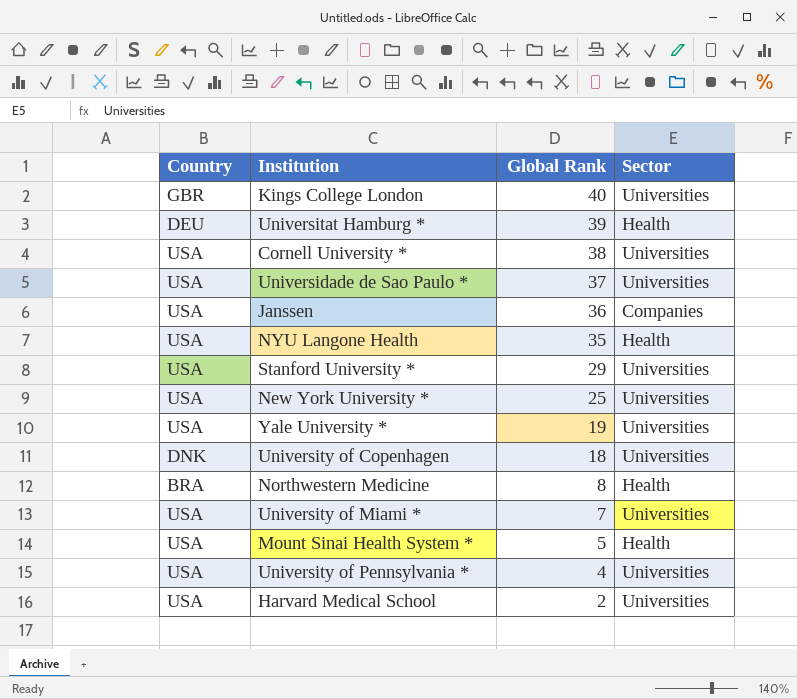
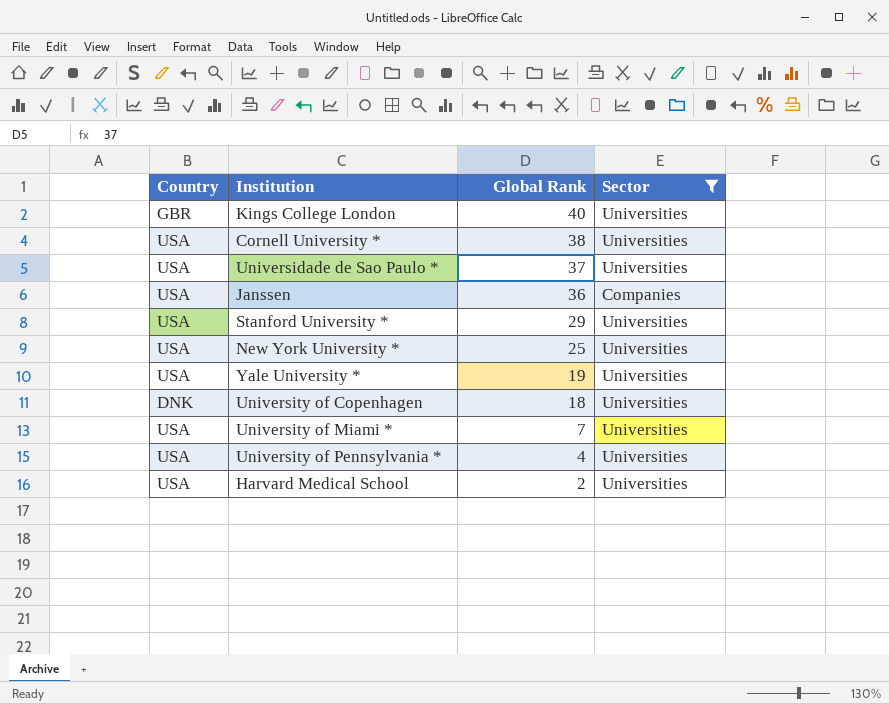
filter: none -> Sector != Health

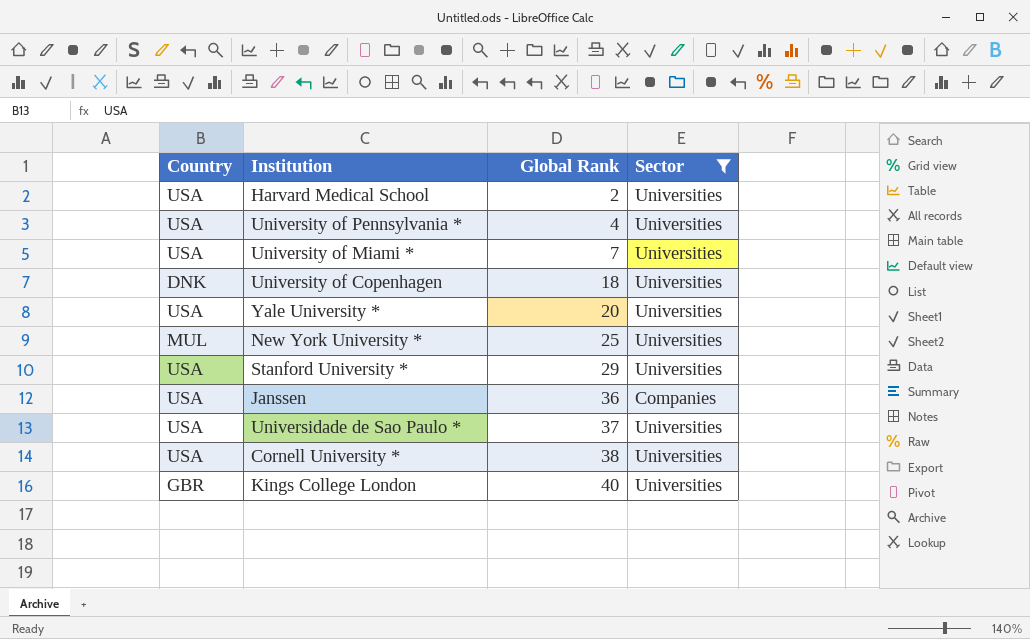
row order: Global Rank descending -> Global Rank ascending
Yale University * | Global Rank: 19 -> 20
New York University * | Country: USA -> MUL

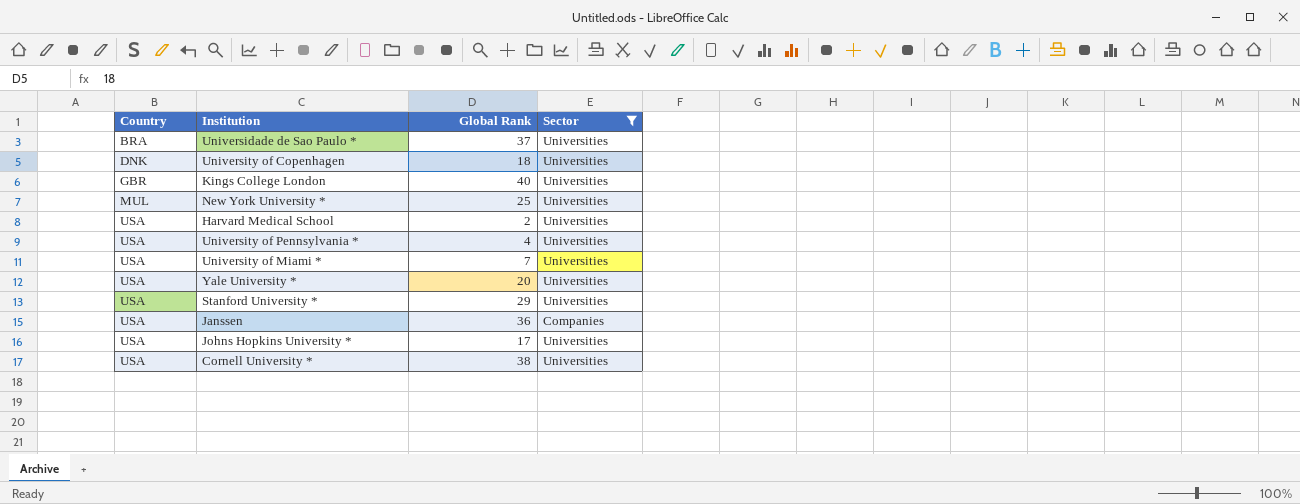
row order: Global Rank ascending -> Country ascending
Universidade de Sao Paulo * | Country: USA -> BRA
row Johns Hopkins University *: none -> USA | 17 | Universities

